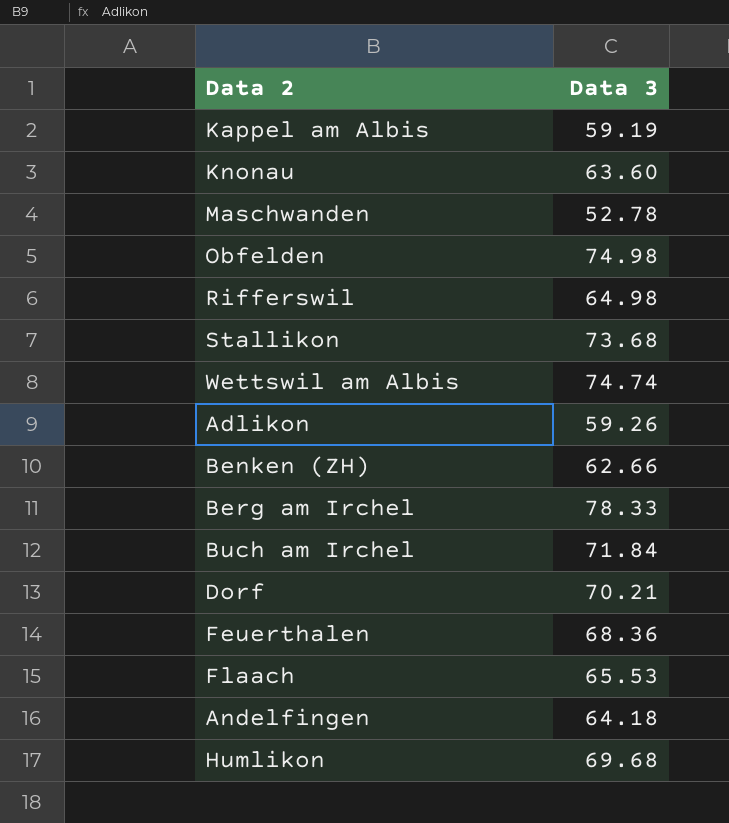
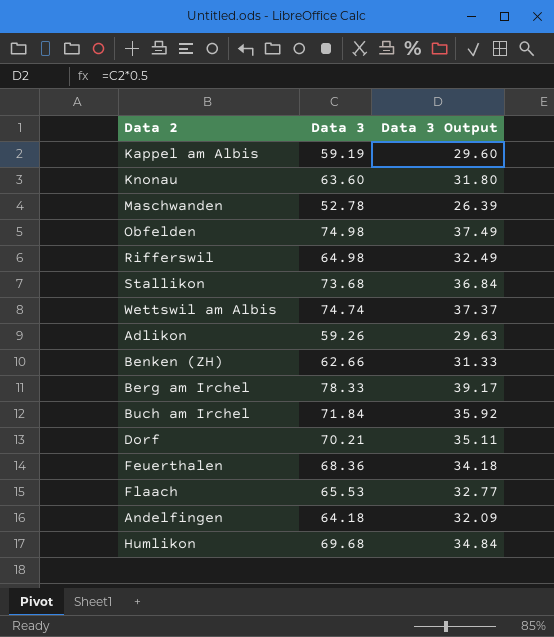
column Data 3 Output | formula: none -> [Data 3] * 0.5

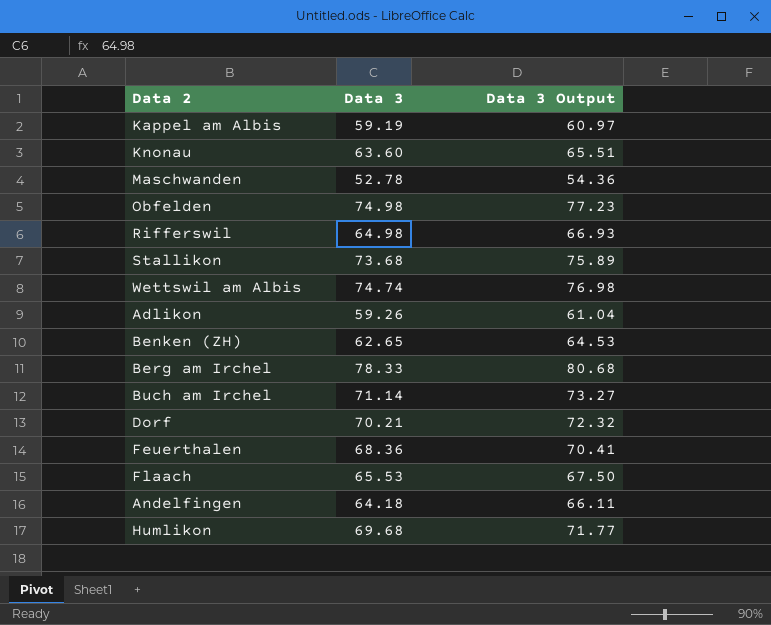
column Data 3 Output | formula: [Data 3] * 0.5 -> [Data 3] * 1.03
Benken (ZH) | Data 3: 62.66 -> 62.65
Buch am Irchel | Data 3: 71.84 -> 71.14

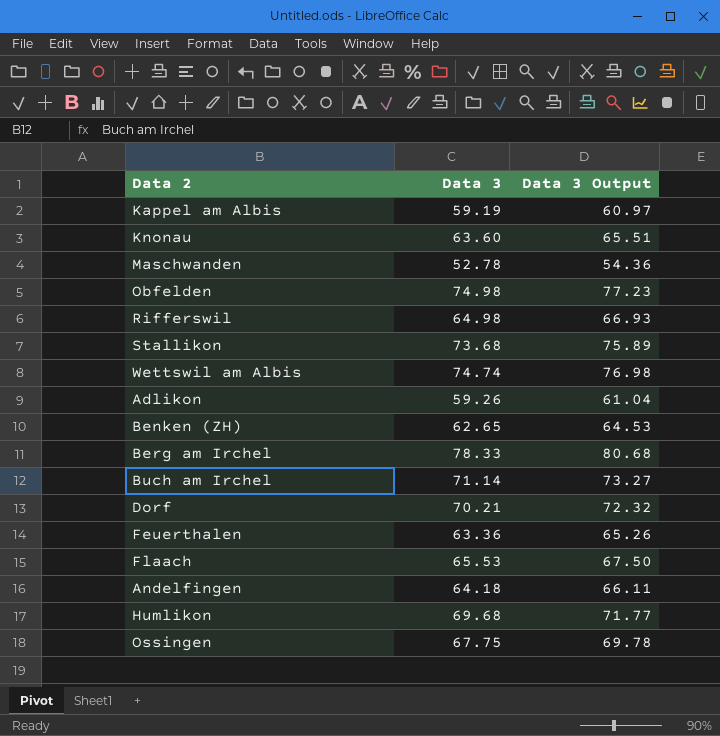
Feuerthalen | Data 3: 68.36 -> 63.36
Feuerthalen | Data 3 Output: 70.41 -> 65.26
row Ossingen: none -> 67.75 | 69.78

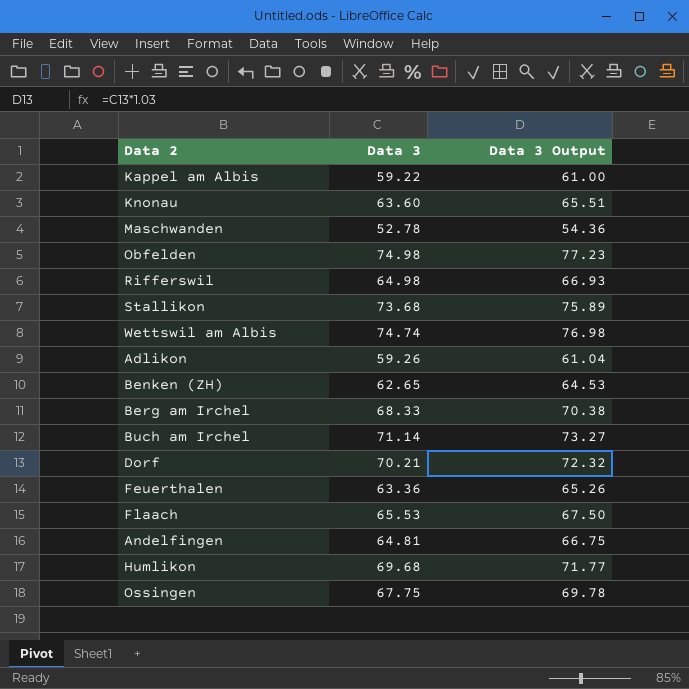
Kappel am Albis | Data 3: 59.19 -> 59.22
Kappel am Albis | Data 3 Output: 60.97 -> 61.00
Berg am Irchel | Data 3: 78.33 -> 68.33
Berg am Irchel | Data 3 Output: 80.68 -> 70.38
Andelfingen | Data 3: 64.18 -> 64.81
Andelfingen | Data 3 Output: 66.11 -> 66.75

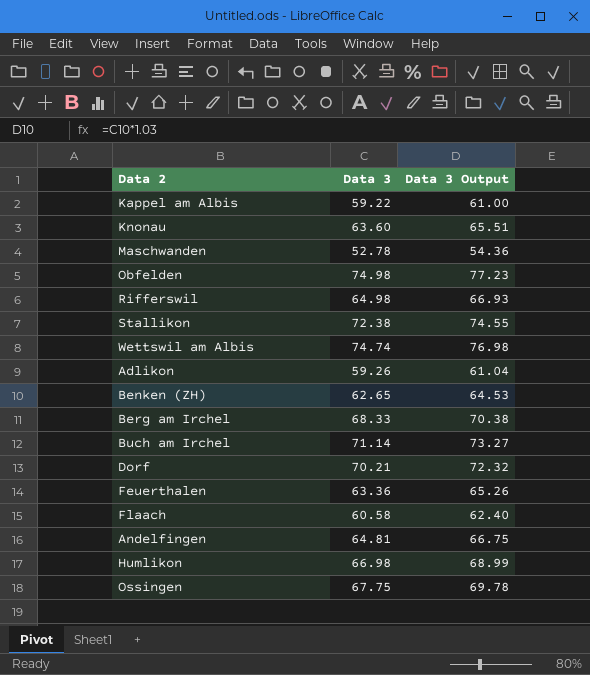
Stallikon | Data 3: 73.68 -> 72.38
Stallikon | Data 3 Output: 75.89 -> 74.55
Flaach | Data 3: 65.53 -> 60.58
Flaach | Data 3 Output: 67.50 -> 62.40
Humlikon | Data 3: 69.68 -> 66.98
Humlikon | Data 3 Output: 71.77 -> 68.99

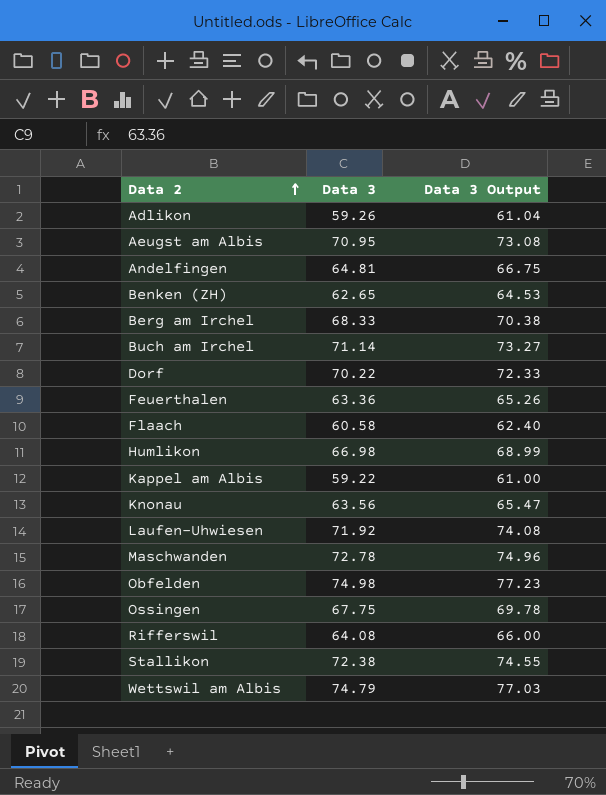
row order: none -> Data 2 ascending
row Aeugst am Albis: none -> 70.95 | 73.08
Dorf | Data 3: 70.21 -> 70.22
Dorf | Data 3 Output: 72.32 -> 72.33
Knonau | Data 3: 63.60 -> 63.56
Knonau | Data 3 Output: 65.51 -> 65.47
row Laufen-Uhwiesen: none -> 71.92 | 74.08
Maschwanden | Data 3: 52.78 -> 72.78
Maschwanden | Data 3 Output: 54.36 -> 74.96
Rifferswil | Data 3: 64.98 -> 64.08
Rifferswil | Data 3 Output: 66.93 -> 66.00
Wettswil am Albis | Data 3: 74.74 -> 74.79
Wettswil am Albis | Data 3 Output: 76.98 -> 77.03

